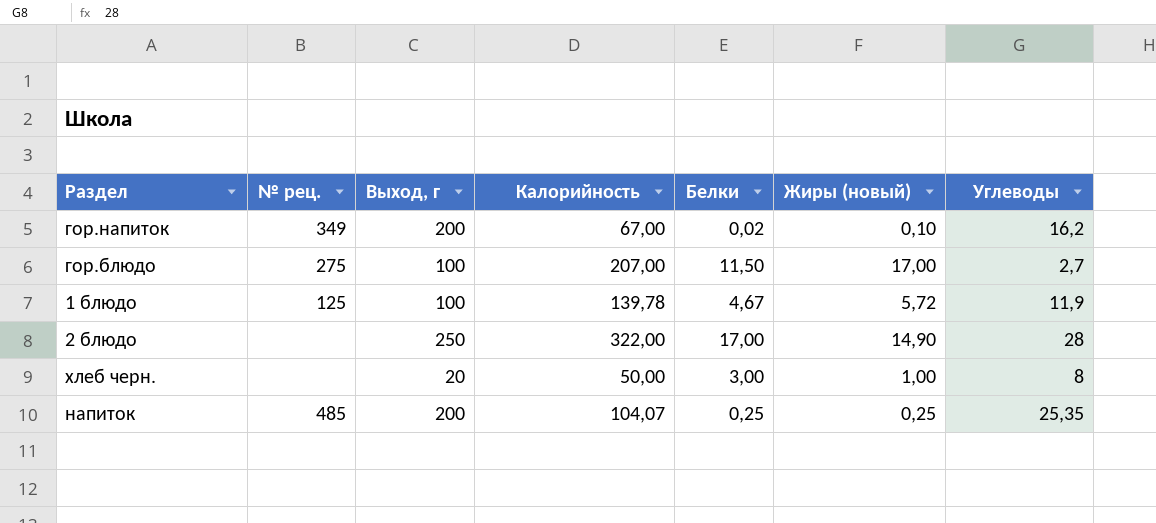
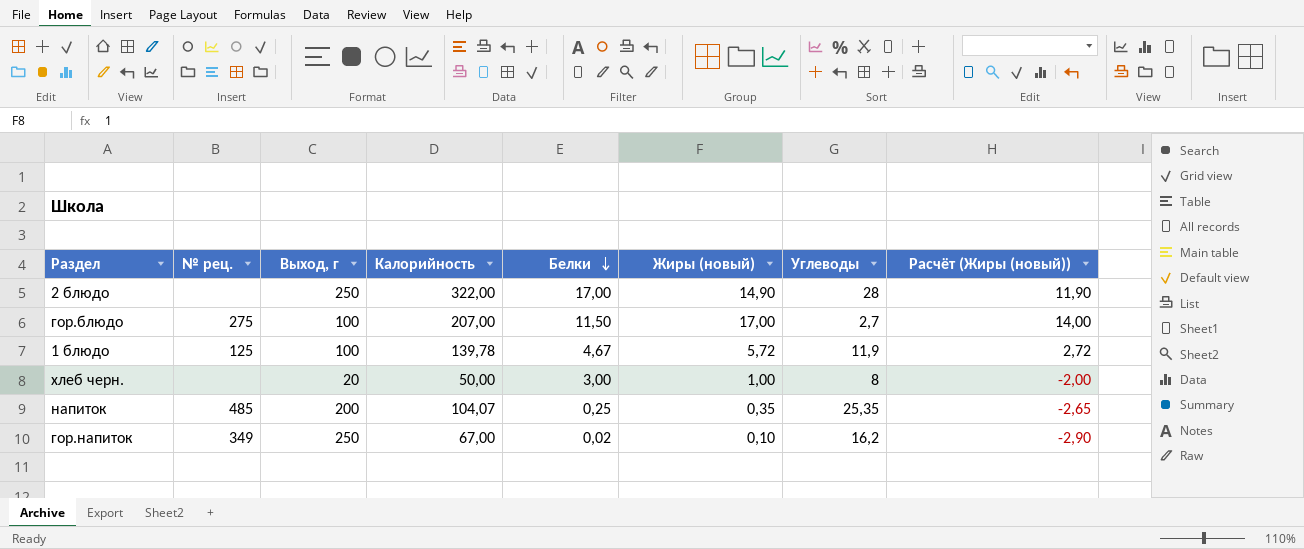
row order: none -> Белки descending
column Расчёт (Жиры (новый)) | formula: none -> [Жиры (новый)] - 3
напиток | Жиры (новый): 0,25 -> 0,35
гор.напиток | Выход, г: 200 -> 250

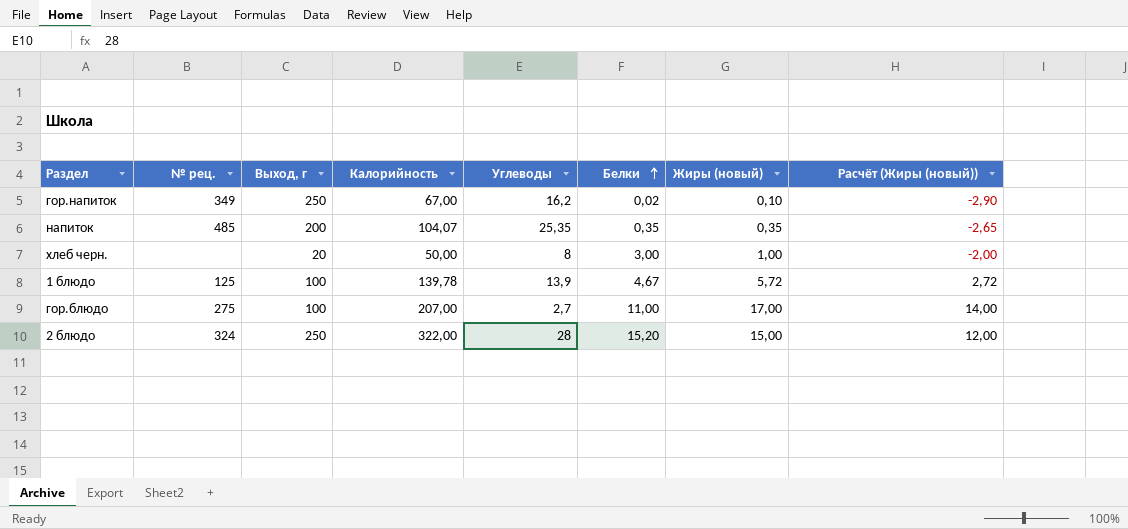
row order: Белки descending -> Белки ascending
column Углеводы | position: 7 -> 5
напиток | Белки: 0,25 -> 0,35
1 блюдо | Углеводы: 11,9 -> 13,9
гор.блюдо | Белки: 11,50 -> 11,00
2 блюдо | № рец.: none -> 324
2 блюдо | Белки: 17,00 -> 15,20
2 блюдо | Жиры (новый): 14,90 -> 15,00
2 блюдо | Расчёт (Жиры (новый)): 11,90 -> 12,00

